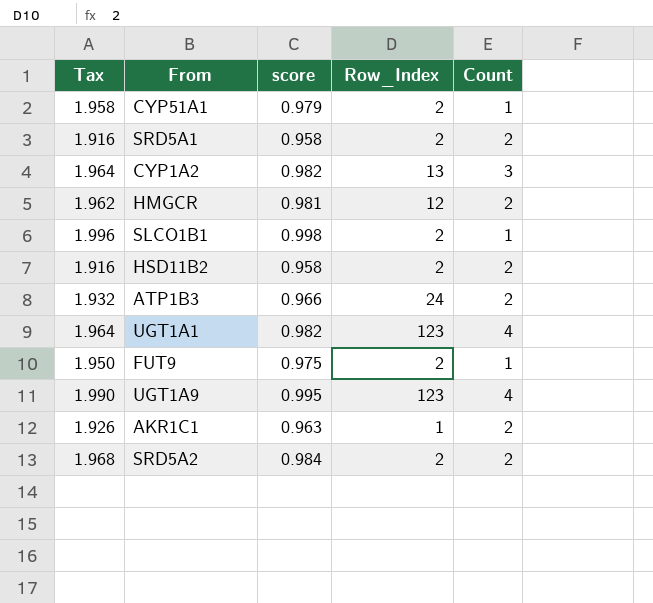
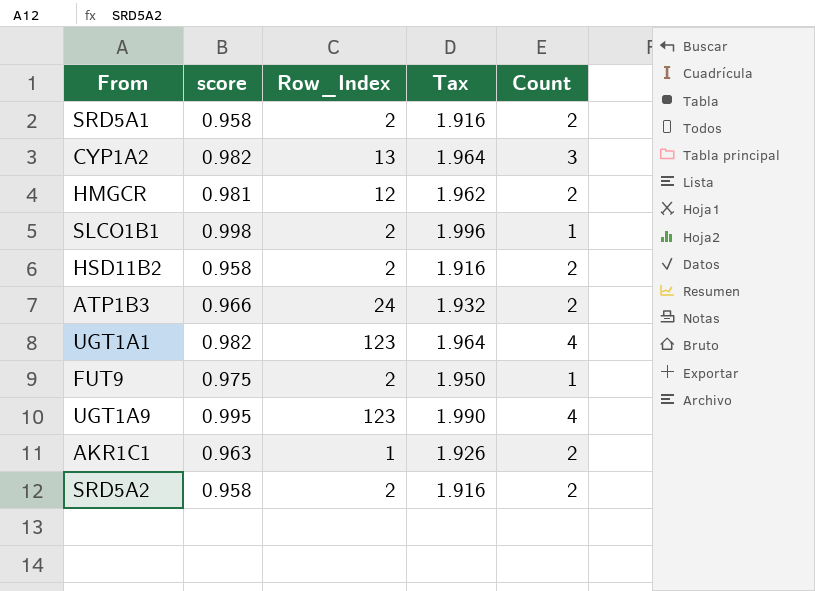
column Tax | position: 1 -> 4
row CYP51A1: 1.958 | 0.979 | 2 | 1 -> none
SRD5A2 | score: 0.984 -> 0.958
SRD5A2 | Tax: 1.968 -> 1.916

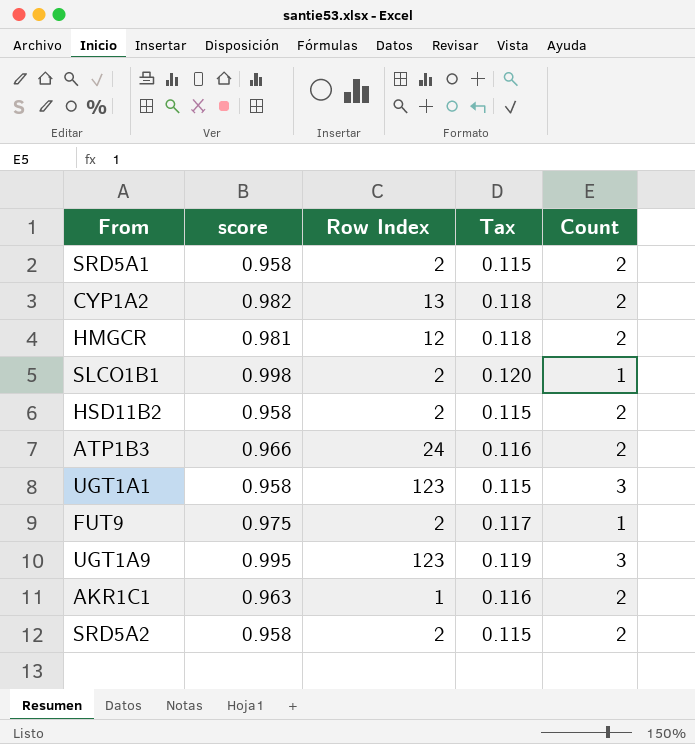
column name: Row_Index -> Row Index
column Tax | formula: [score] * 2 -> [score] * 0.12
CYP1A2 | Count: 3 -> 2
UGT1A1 | score: 0.982 -> 0.958
UGT1A1 | Count: 4 -> 3
UGT1A9 | Count: 4 -> 3

